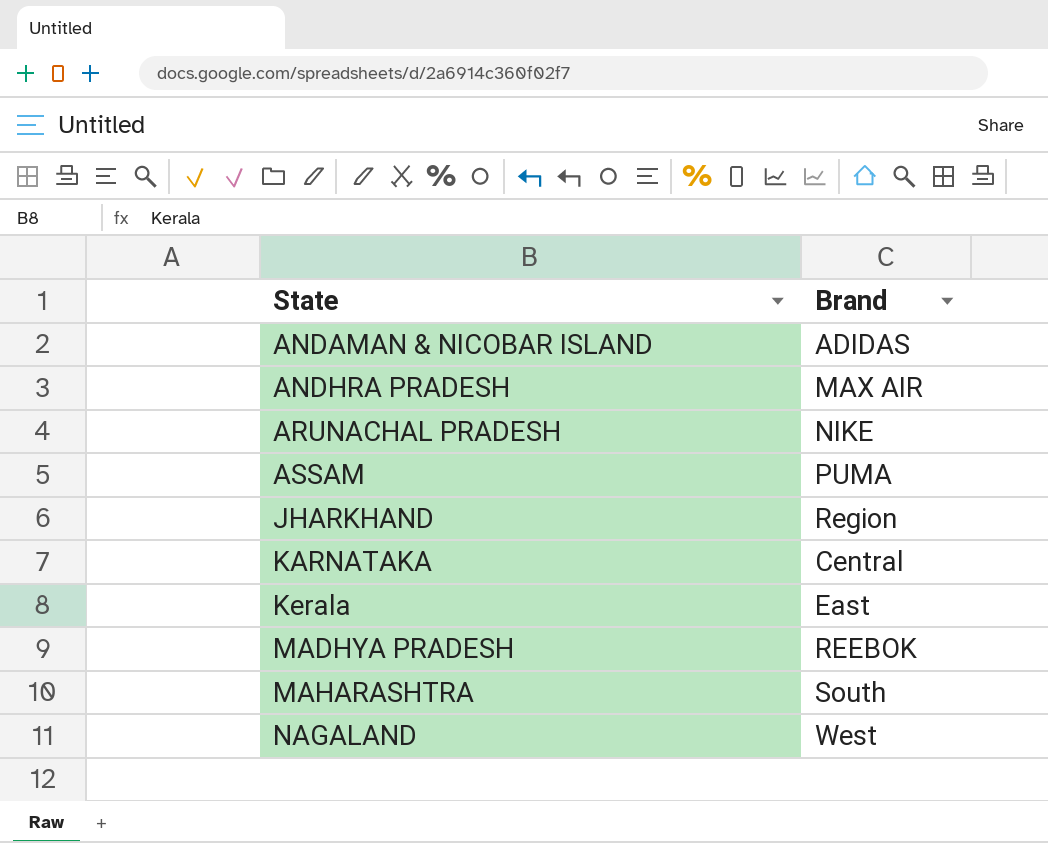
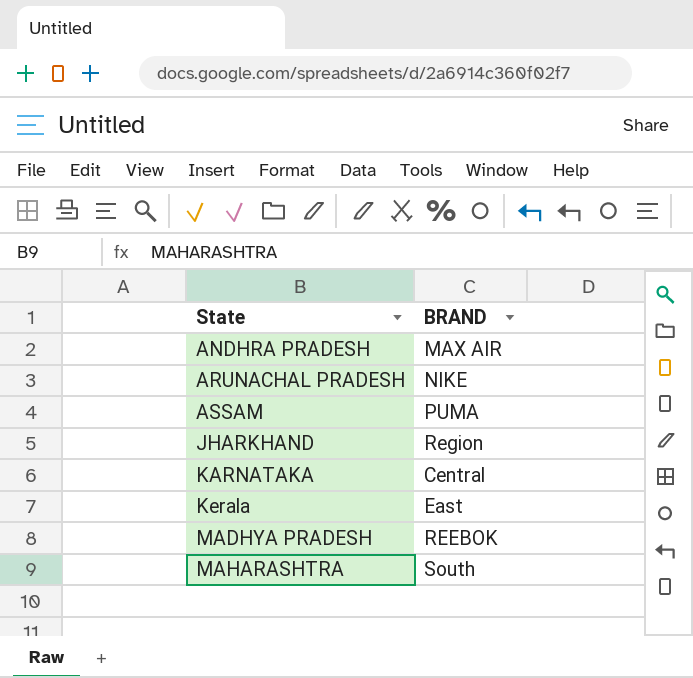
column name: Brand -> BRAND
row ANDAMAN & NICOBAR ISLAND: ADIDAS -> none
row NAGALAND: West -> none

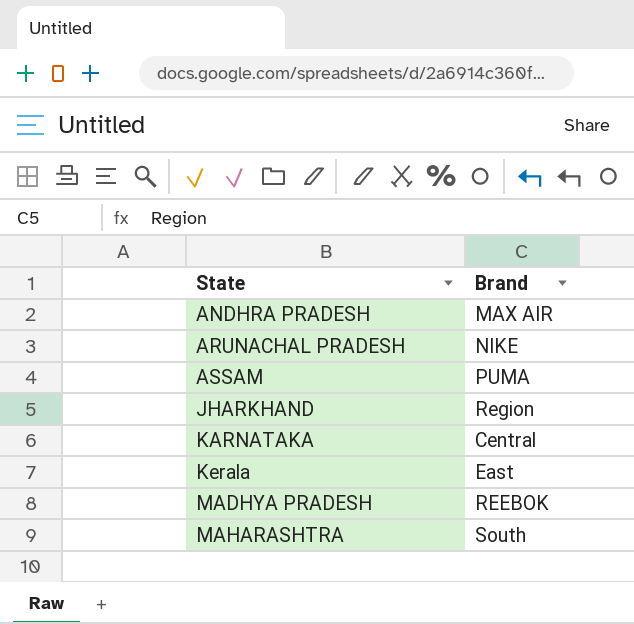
column name: BRAND -> Brand

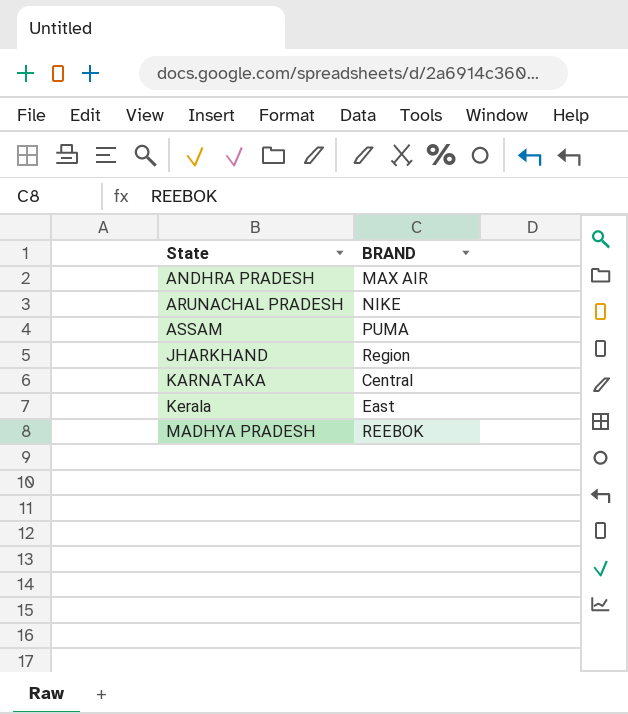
column name: Brand -> BRAND
row MAHARASHTRA: South -> none

